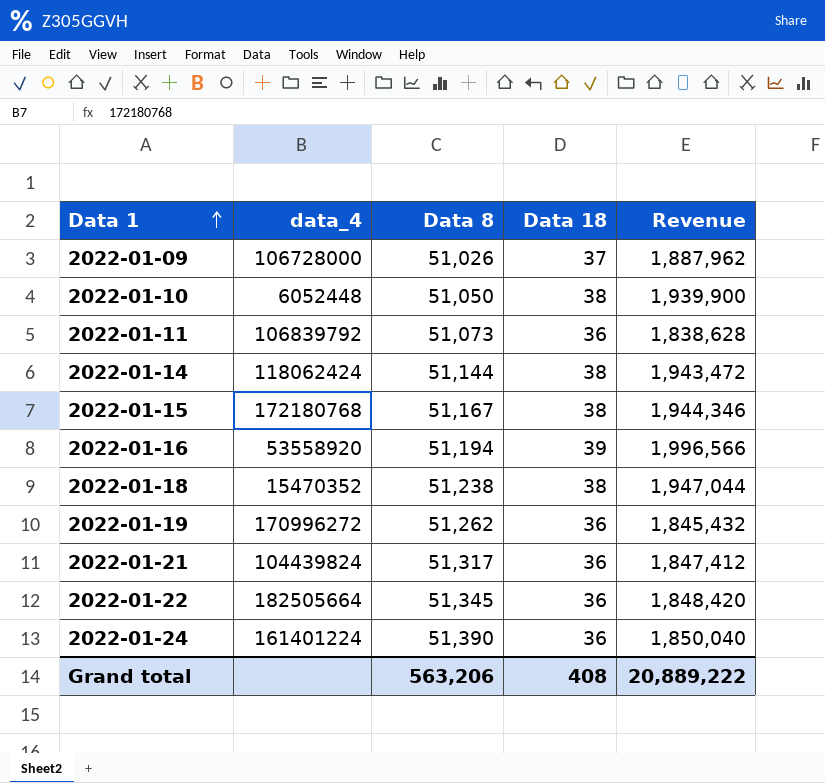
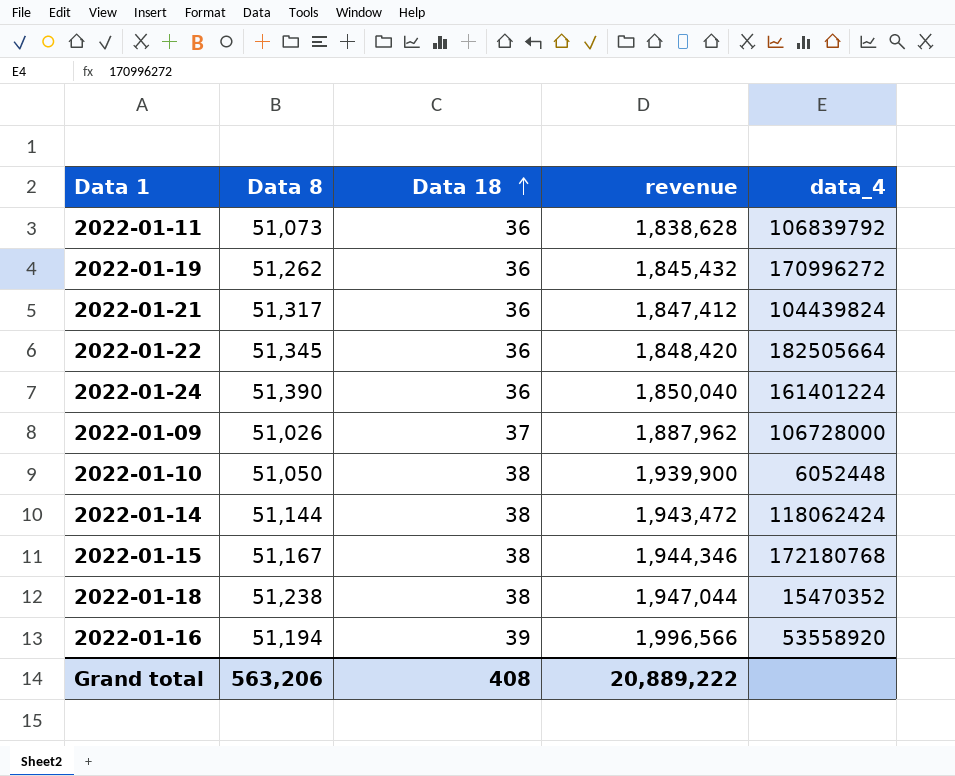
row order: Data 1 ascending -> Data 18 ascending
column name: Revenue -> revenue
column data_4 | position: 2 -> 5

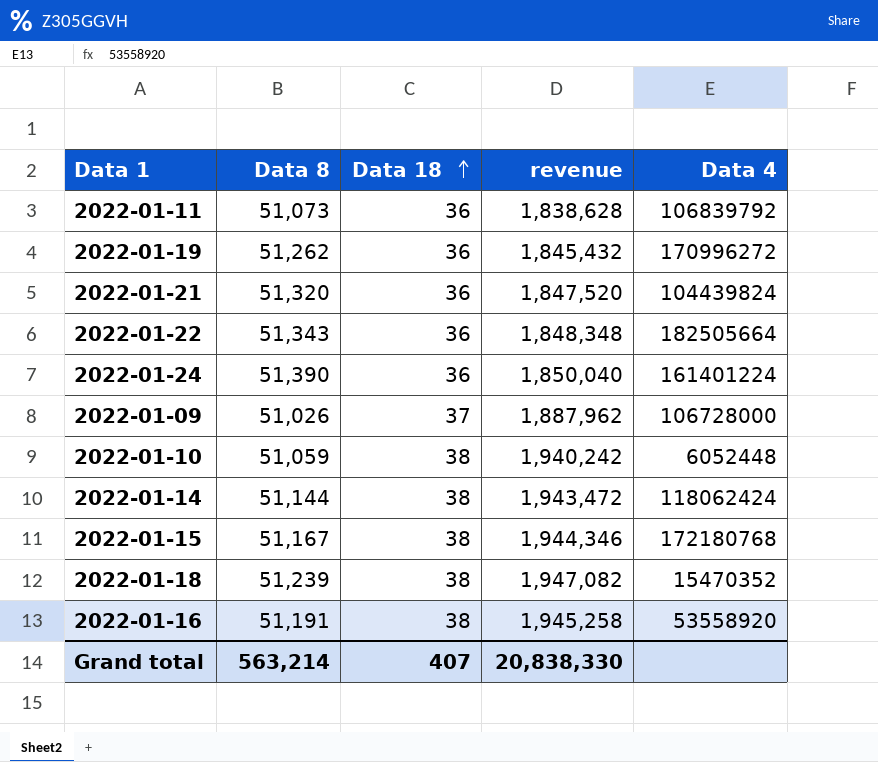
column name: data_4 -> Data 4
2022-01-21 | Data 8: 51,317 -> 51,320
2022-01-21 | revenue: 1,847,412 -> 1,847,520
2022-01-22 | Data 8: 51,345 -> 51,343
2022-01-22 | revenue: 1,848,420 -> 1,848,348
2022-01-10 | Data 8: 51,050 -> 51,059
2022-01-10 | revenue: 1,939,900 -> 1,940,242
2022-01-18 | Data 8: 51,238 -> 51,239
2022-01-18 | revenue: 1,947,044 -> 1,947,082
2022-01-16 | Data 8: 51,194 -> 51,191
2022-01-16 | Data 18: 39 -> 38
2022-01-16 | revenue: 1,996,566 -> 1,945,258
Grand total | Data 8: 563,206 -> 563,214
Grand total | Data 18: 408 -> 407
Grand total | revenue: 20,889,222 -> 20,838,330

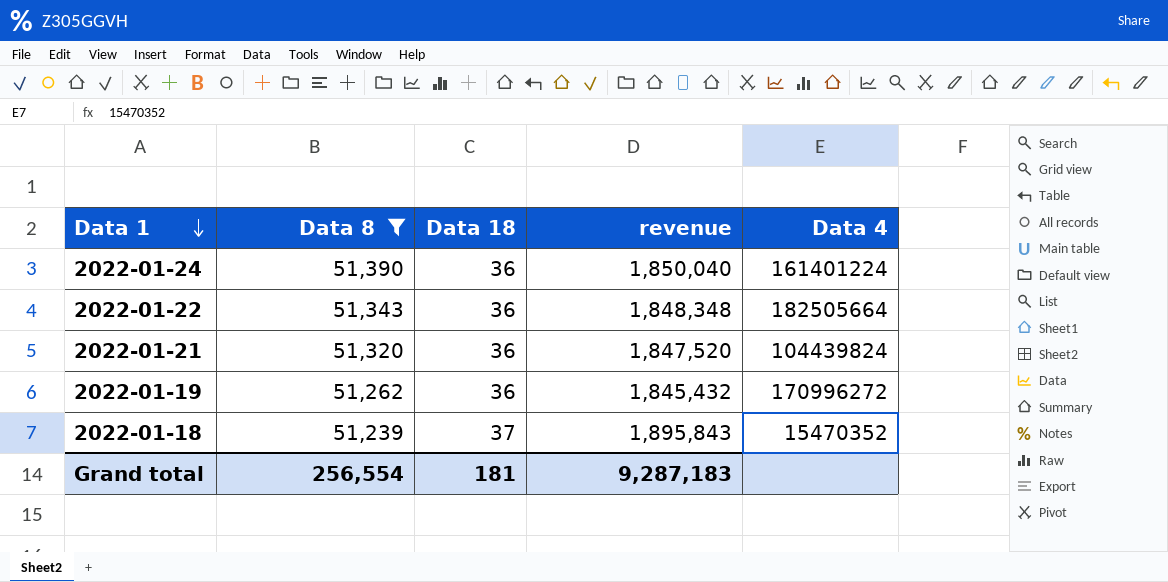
filter: none -> Data 8 >= 51,239
row order: Data 18 ascending -> Data 1 descending
2022-01-18 | Data 18: 38 -> 37
2022-01-18 | revenue: 1,947,082 -> 1,895,843
Grand total | Data 8: 563,214 -> 256,554
Grand total | Data 18: 407 -> 181
Grand total | revenue: 20,838,330 -> 9,287,183

